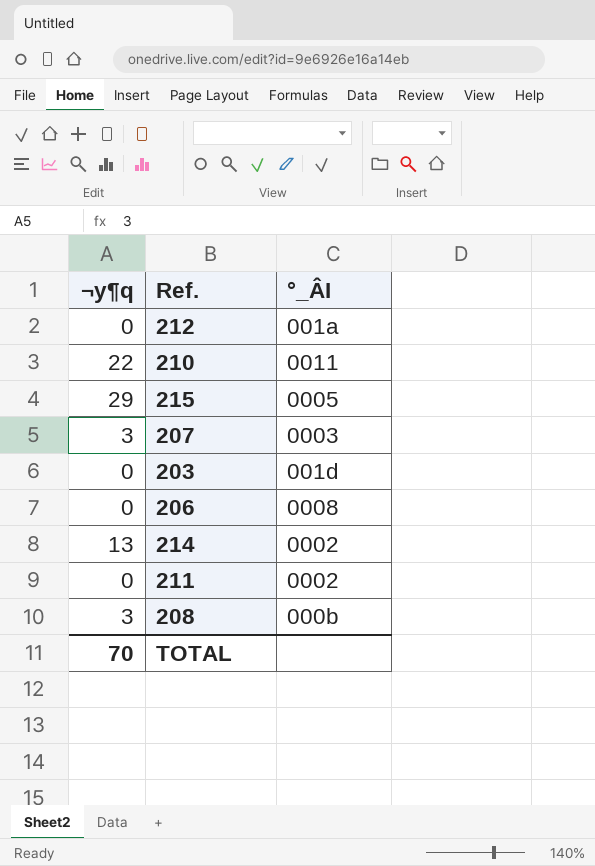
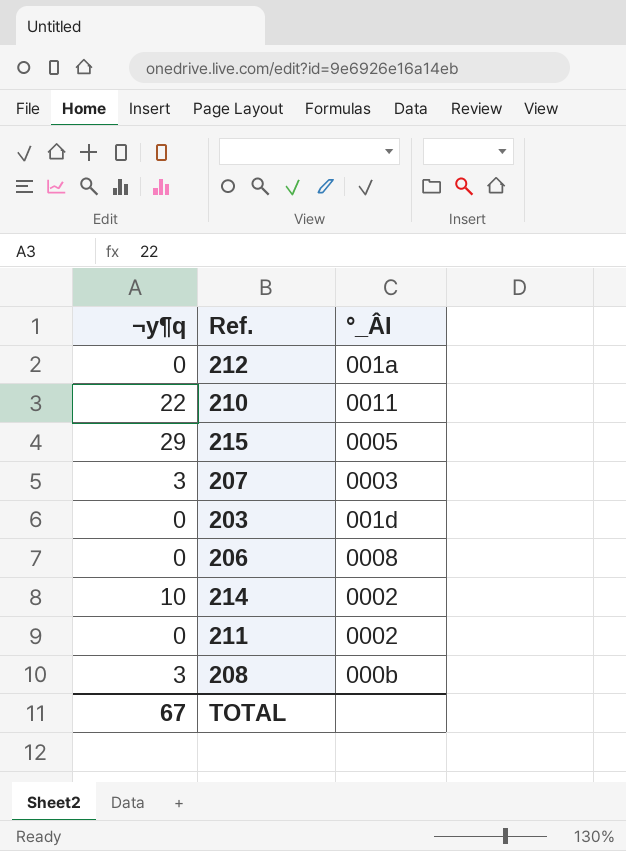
214 | ¬y¶q: 13 -> 10
TOTAL | ¬y¶q: 70 -> 67

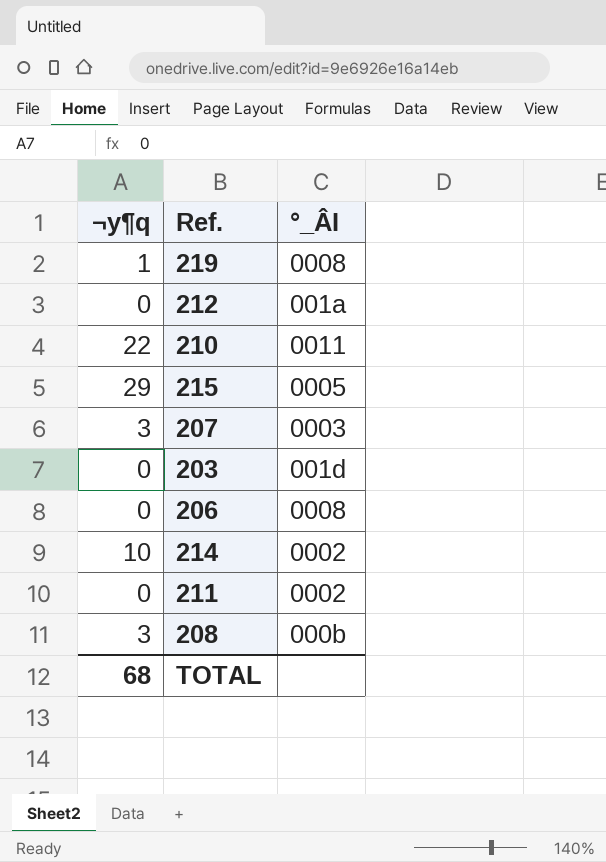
row 219: none -> 1 | 0008
TOTAL | ¬y¶q: 67 -> 68

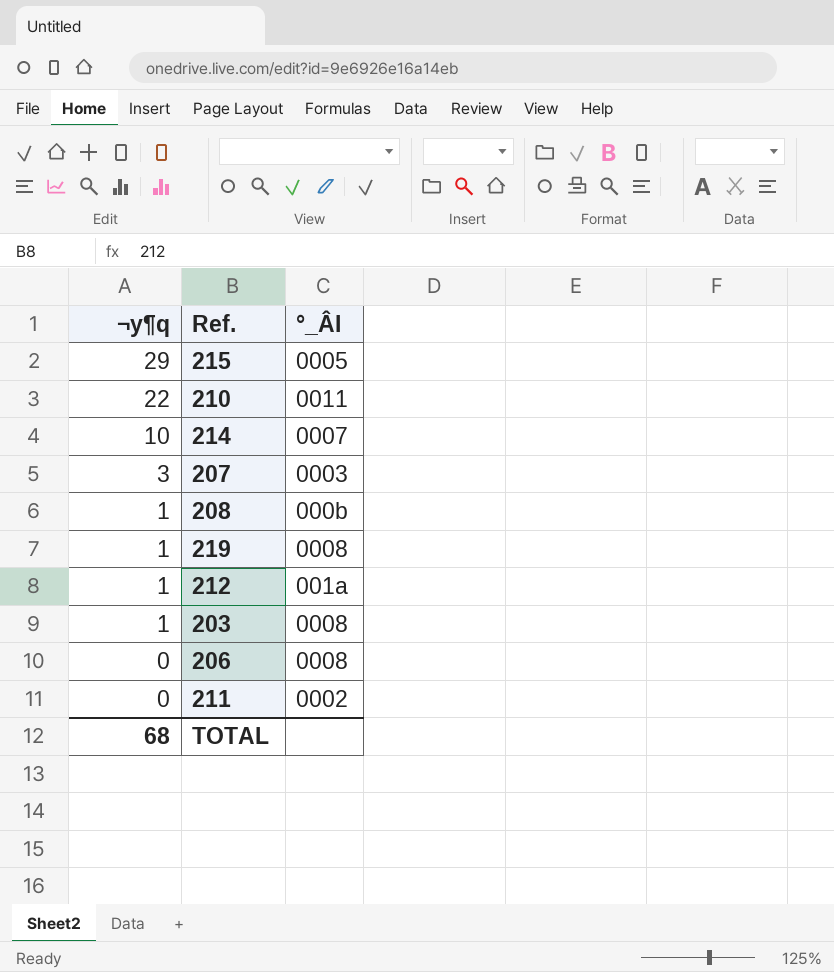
row order: none -> ¬y¶q descending
214 | °_ÂI: 0002 -> 0007
208 | ¬y¶q: 3 -> 1
212 | ¬y¶q: 0 -> 1
203 | ¬y¶q: 0 -> 1
203 | °_ÂI: 001d -> 0008

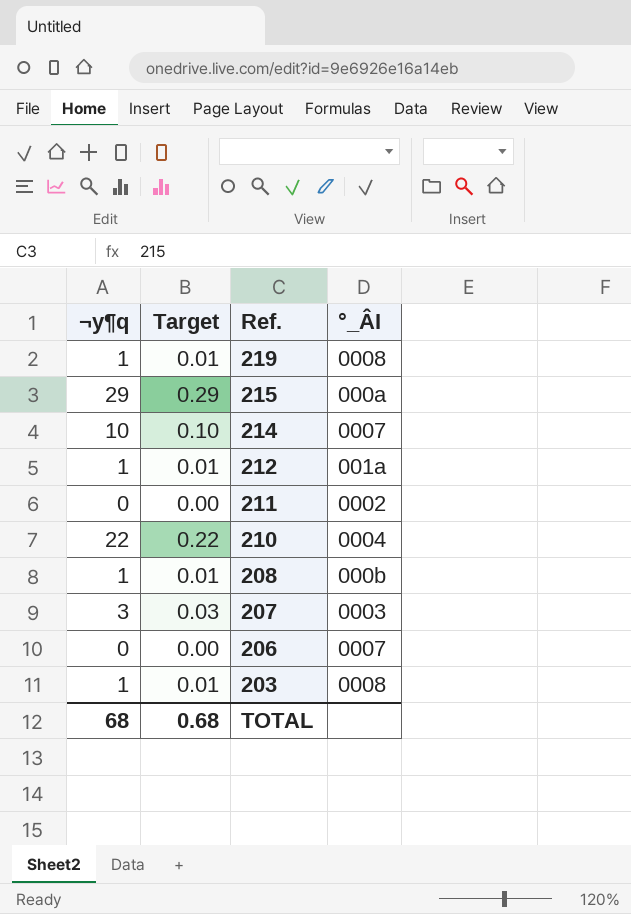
row order: ¬y¶q descending -> Ref. descending
column Target | formula: none -> [¬y¶q] * 0.01
215 | °_ÂI: 0005 -> 000a
210 | °_ÂI: 0011 -> 0004
206 | °_ÂI: 0008 -> 0007

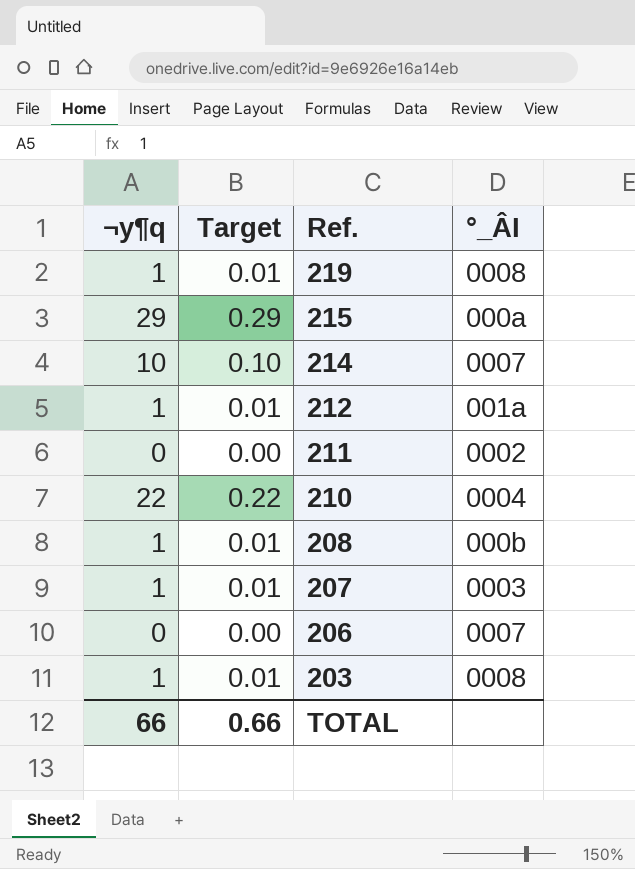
207 | ¬y¶q: 3 -> 1
207 | Target: 0.03 -> 0.01
TOTAL | ¬y¶q: 68 -> 66
TOTAL | Target: 0.68 -> 0.66

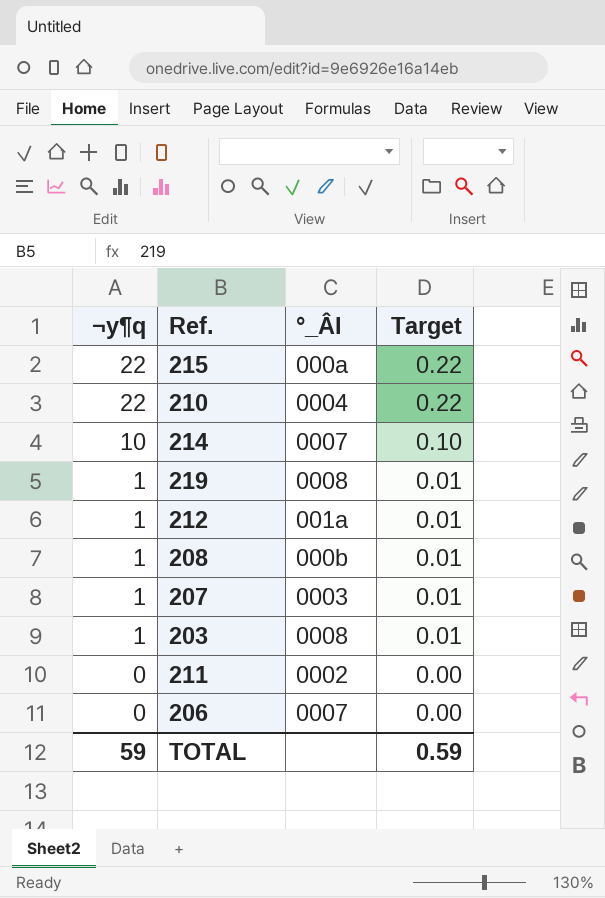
row order: Ref. descending -> ¬y¶q descending
column Target | position: 2 -> 4
215 | ¬y¶q: 29 -> 22
215 | Target: 0.29 -> 0.22
TOTAL | ¬y¶q: 66 -> 59
TOTAL | Target: 0.66 -> 0.59

